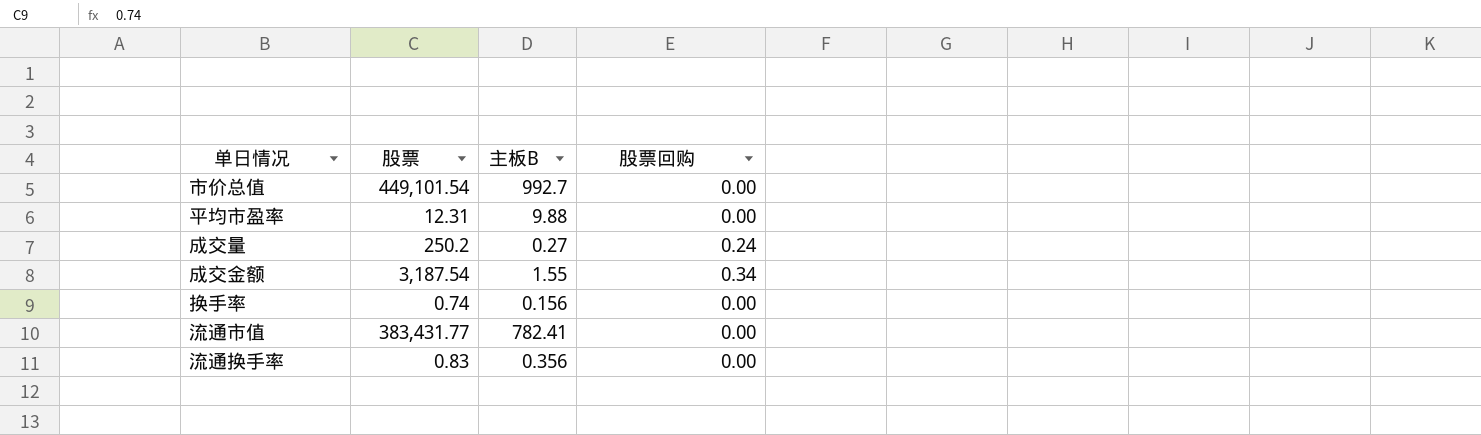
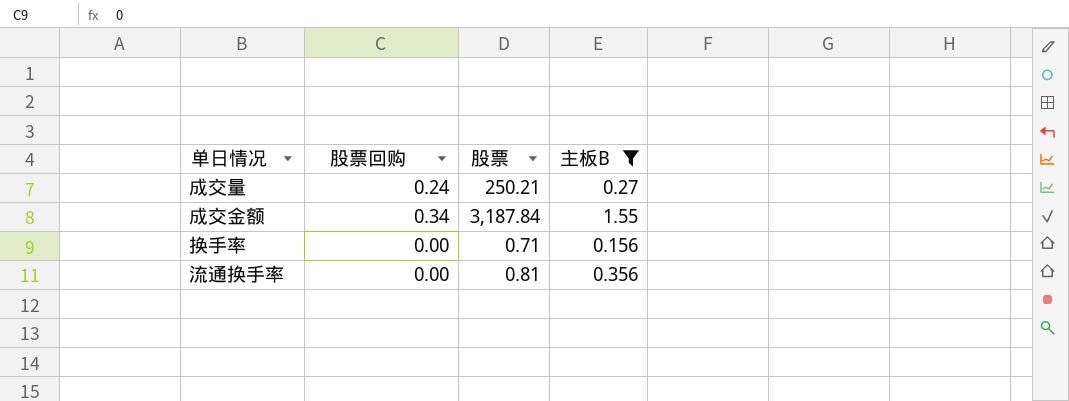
filter: none -> 主板B <= 1.55
column 股票回购 | position: 4 -> 2
成交量 | 股票: 250.2 -> 250.21
成交金额 | 股票: 3,187.54 -> 3,187.84
换手率 | 股票: 0.74 -> 0.71
流通换手率 | 股票: 0.83 -> 0.81

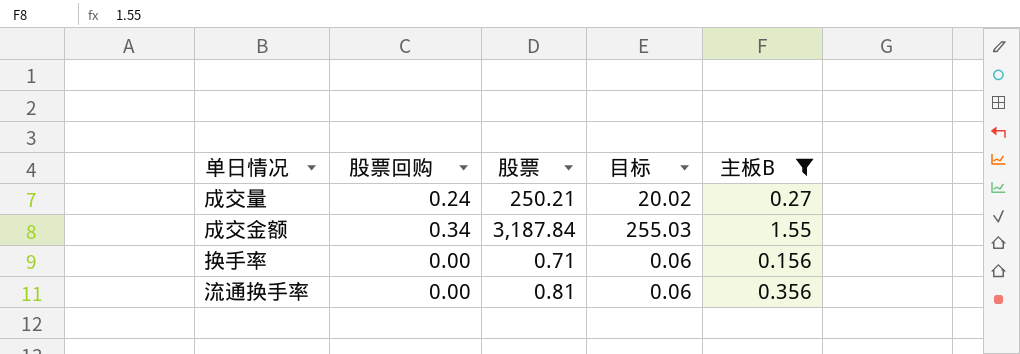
column 目标 | formula: none -> [股票] * 0.08

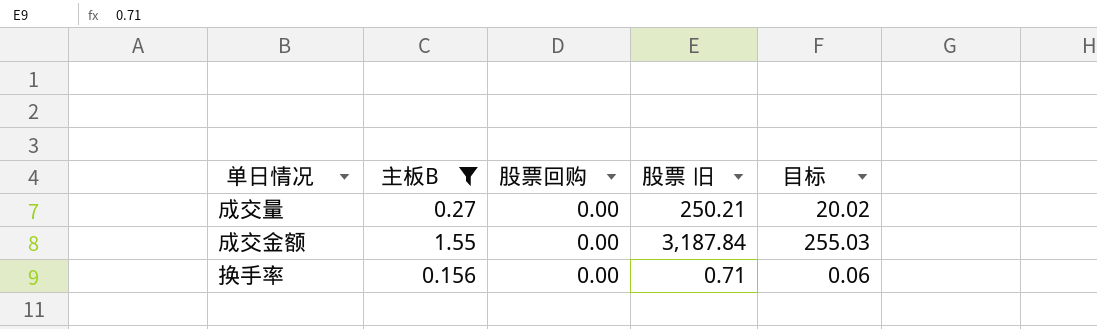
column 主板B | position: 5 -> 2
column name: 股票 -> 股票 旧
row 流通换手率: 0.00 | 0.81 | 0.06 | 0.356 -> none
成交量 | 股票回购: 0.24 -> 0.00
成交金额 | 股票回购: 0.34 -> 0.00

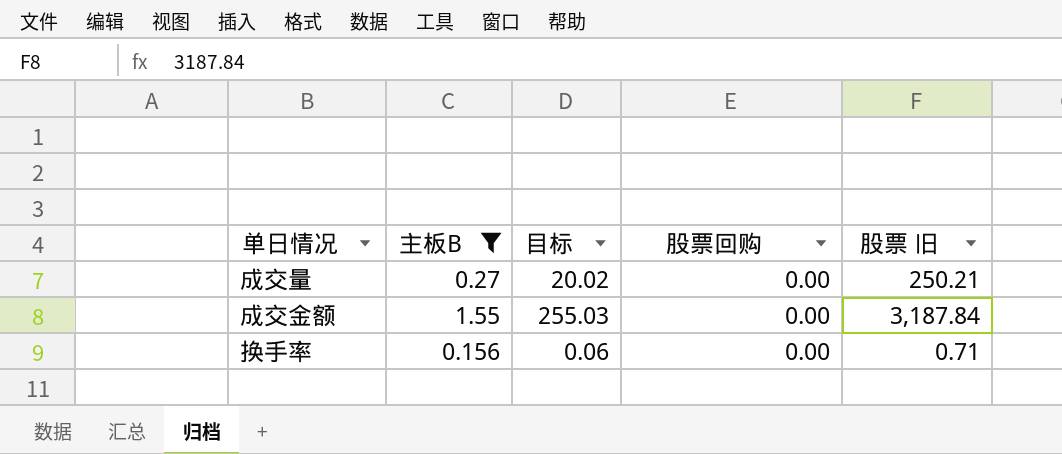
column 目标 | position: 5 -> 3

